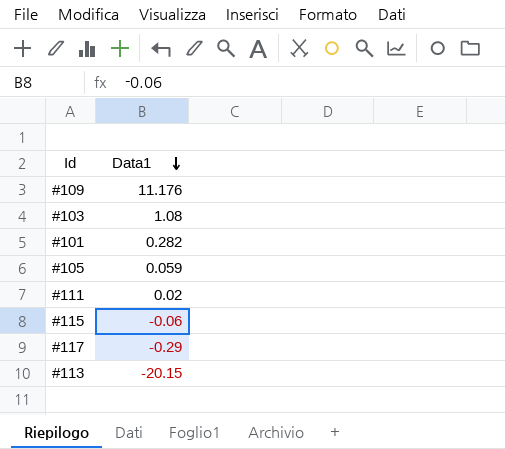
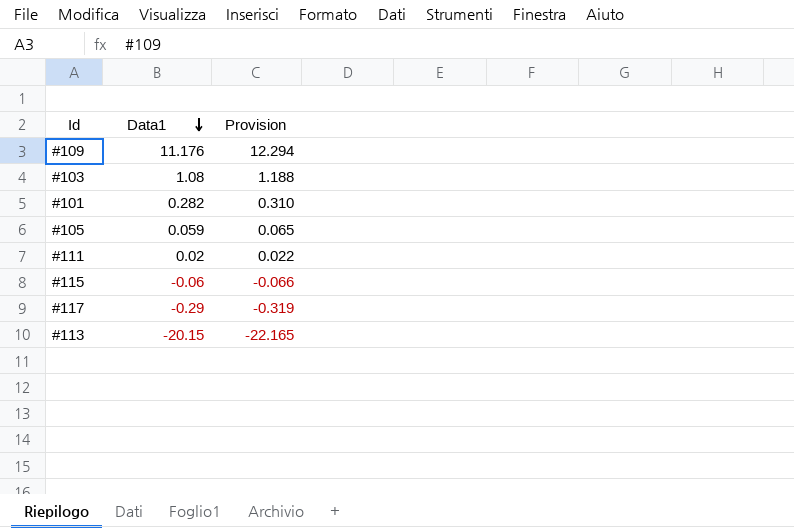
column Provision | formula: none -> [Data1] * 1.1

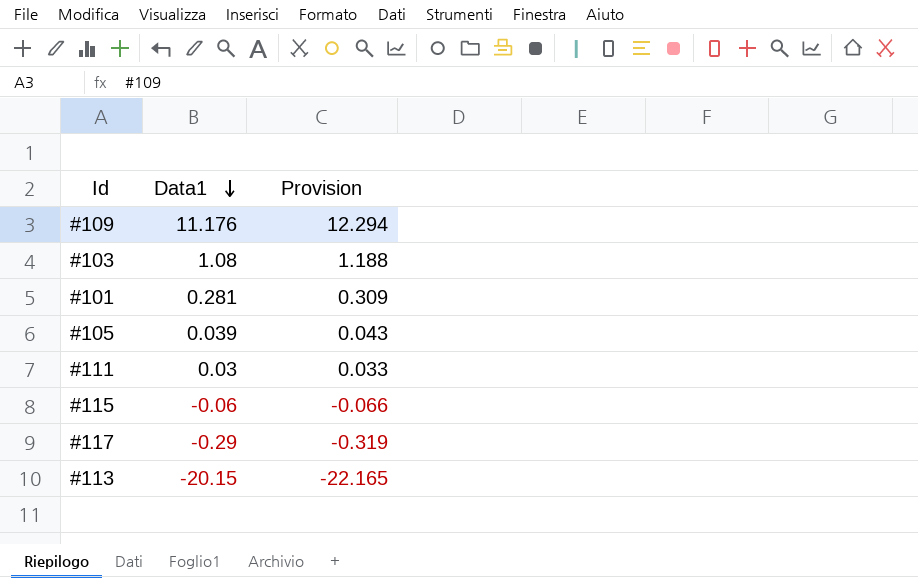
#101 | Data1: 0.282 -> 0.281
#101 | Provision: 0.310 -> 0.309
#105 | Data1: 0.059 -> 0.039
#105 | Provision: 0.065 -> 0.043
#111 | Data1: 0.02 -> 0.03
#111 | Provision: 0.022 -> 0.033

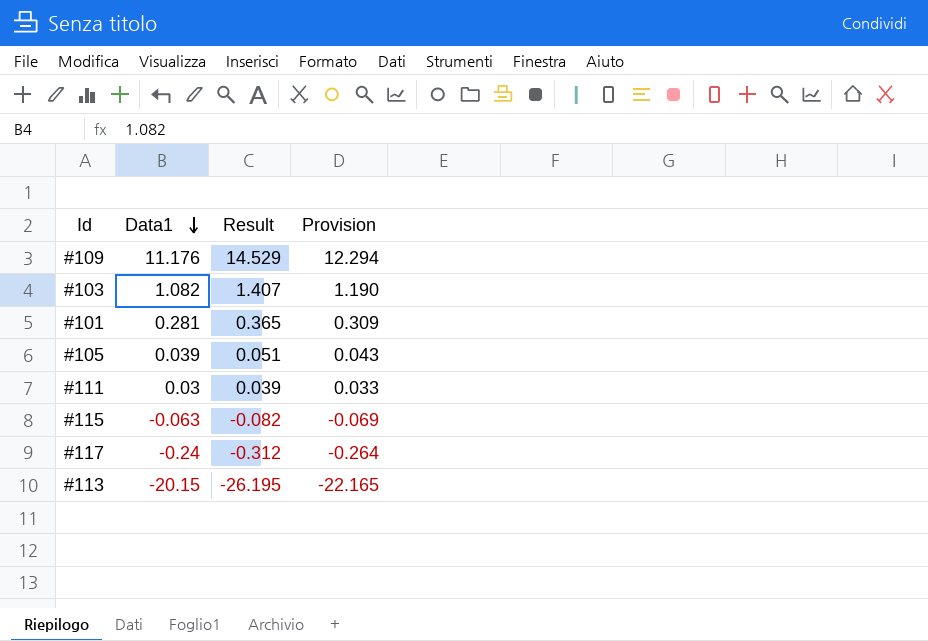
column Result | formula: none -> [Data1] * 1.3
#103 | Data1: 1.08 -> 1.082
#103 | Provision: 1.188 -> 1.190
#115 | Data1: -0.06 -> -0.063
#115 | Provision: -0.066 -> -0.069
#117 | Data1: -0.29 -> -0.24
#117 | Provision: -0.319 -> -0.264

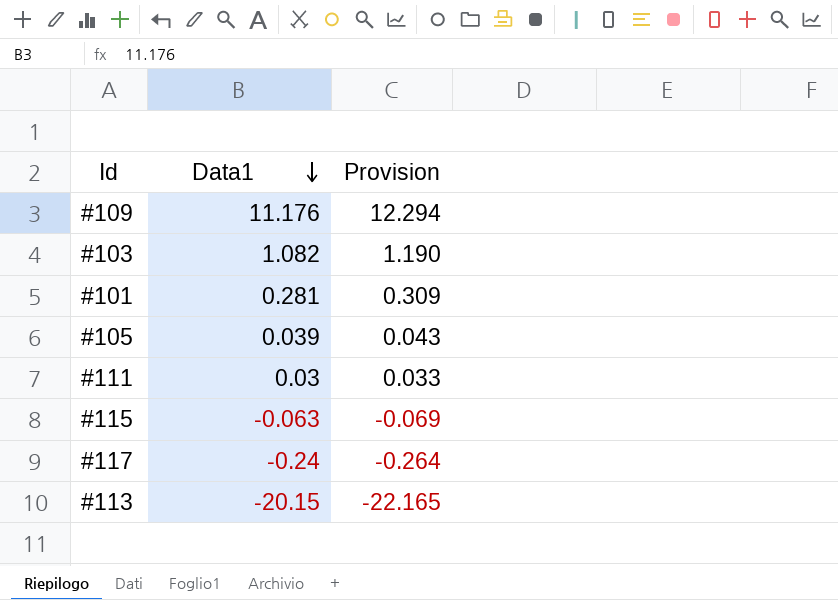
column Result | formula: [Data1] * 1.3 -> none

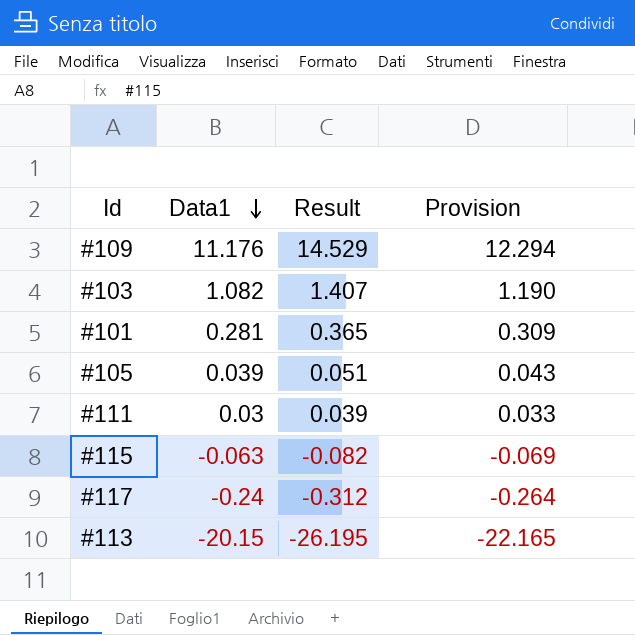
column Result | formula: none -> [Data1] * 1.3

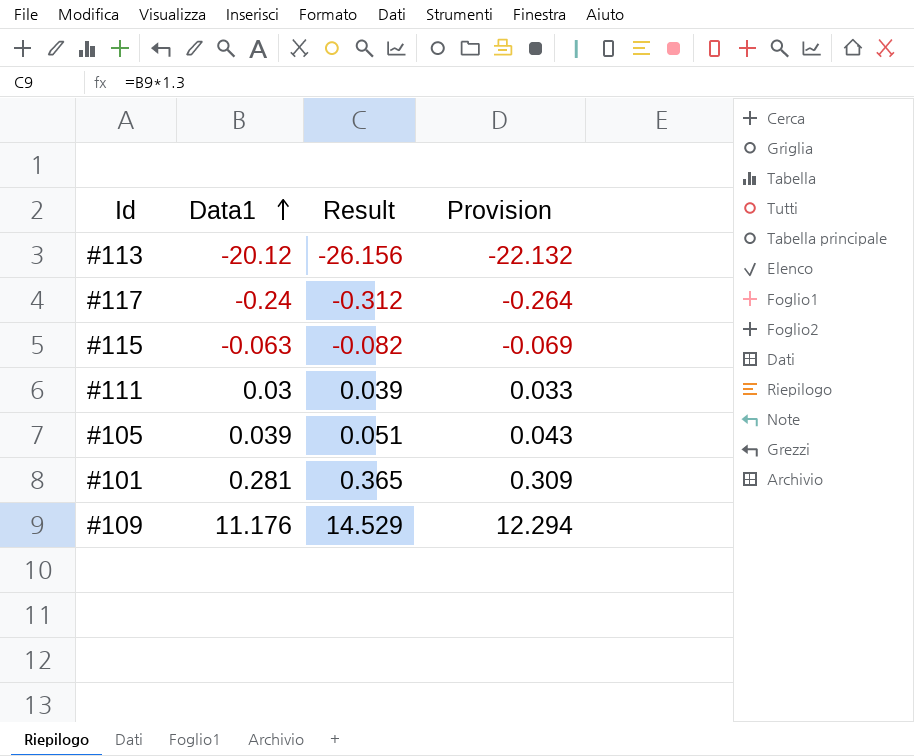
row order: Data1 descending -> Data1 ascending
row #103: 1.082 | 1.407 | 1.190 -> none
#113 | Data1: -20.15 -> -20.12
#113 | Result: -26.195 -> -26.156
#113 | Provision: -22.165 -> -22.132

